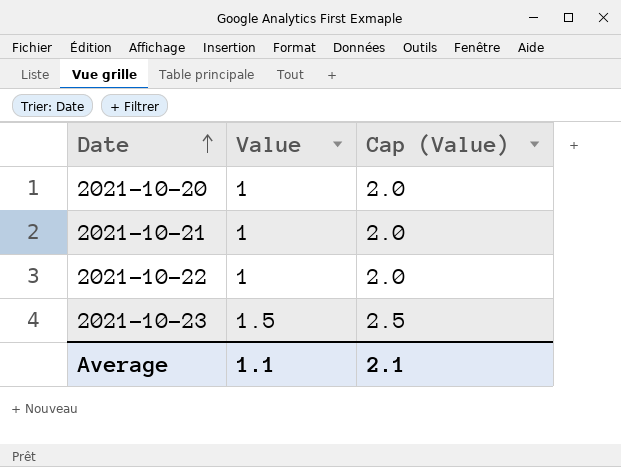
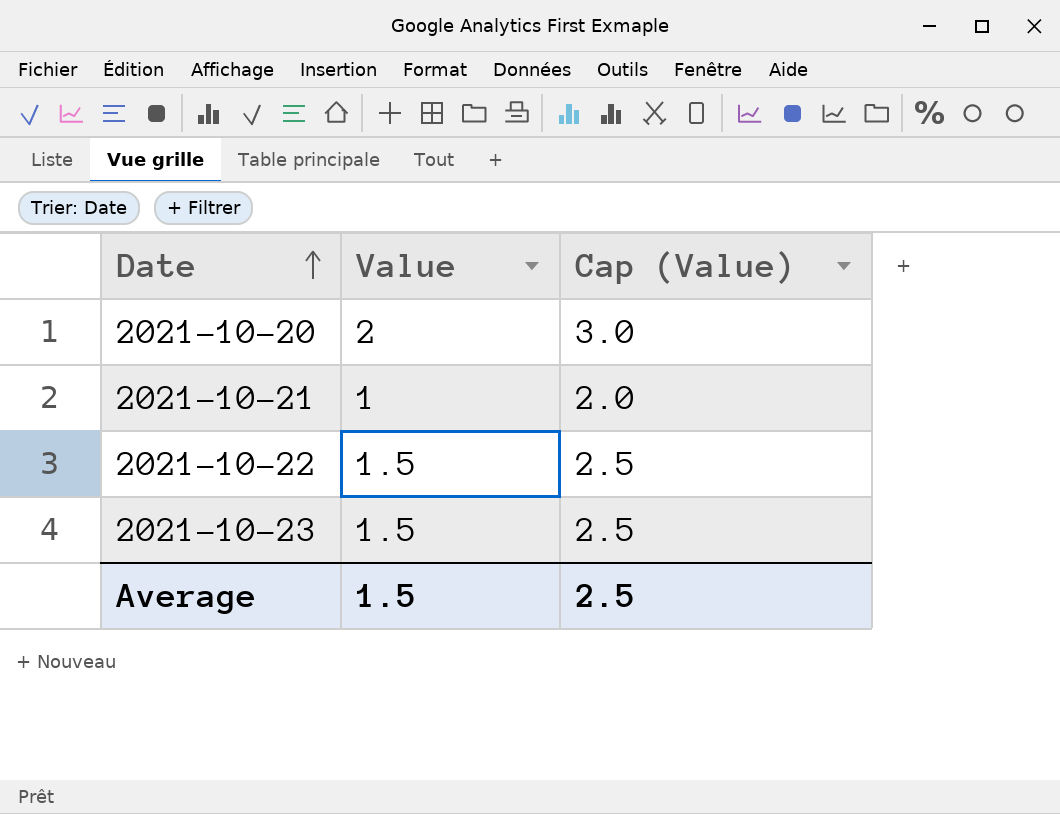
2021-10-20 | Value: 1 -> 2
2021-10-20 | Cap (Value): 2.0 -> 3.0
2021-10-22 | Value: 1 -> 1.5
2021-10-22 | Cap (Value): 2.0 -> 2.5
Average | Value: 1.1 -> 1.5
Average | Cap (Value): 2.1 -> 2.5

